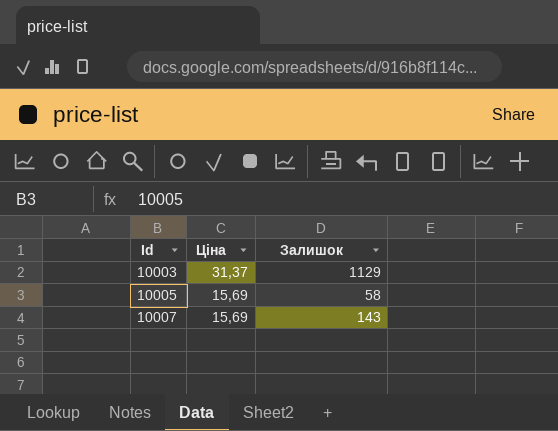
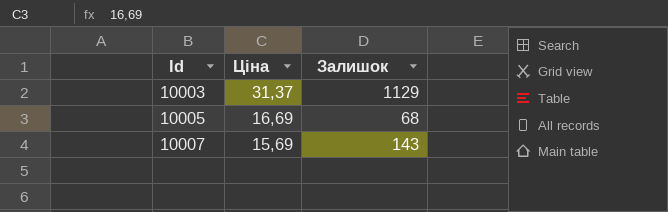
10005 | Ціна: 15,69 -> 16,69
10005 | Залишок: 58 -> 68

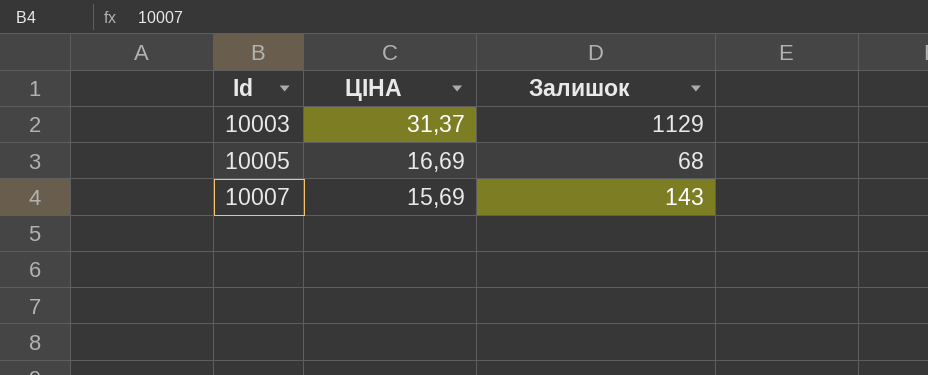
column name: Ціна -> ЦІНА

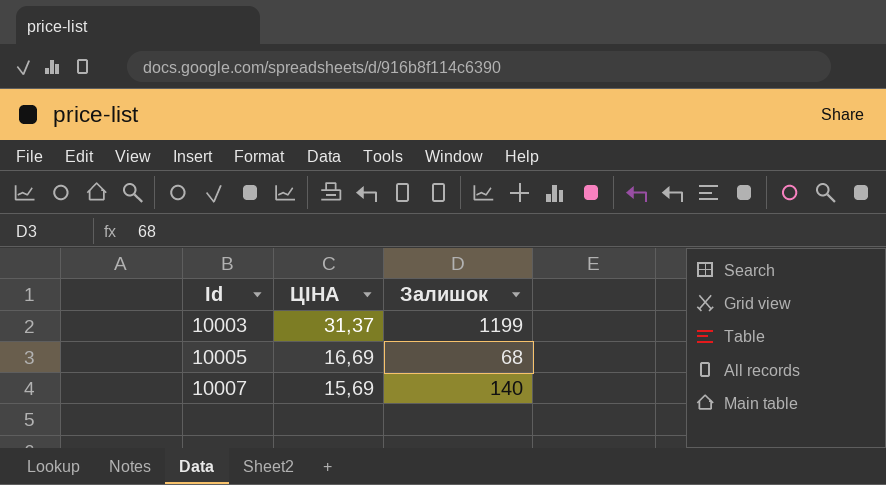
10003 | Залишок: 1129 -> 1199
10007 | Залишок: 143 -> 140

